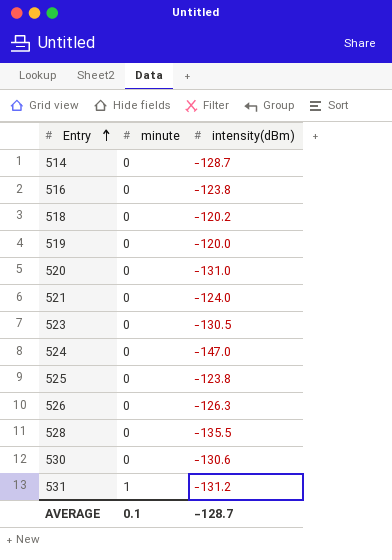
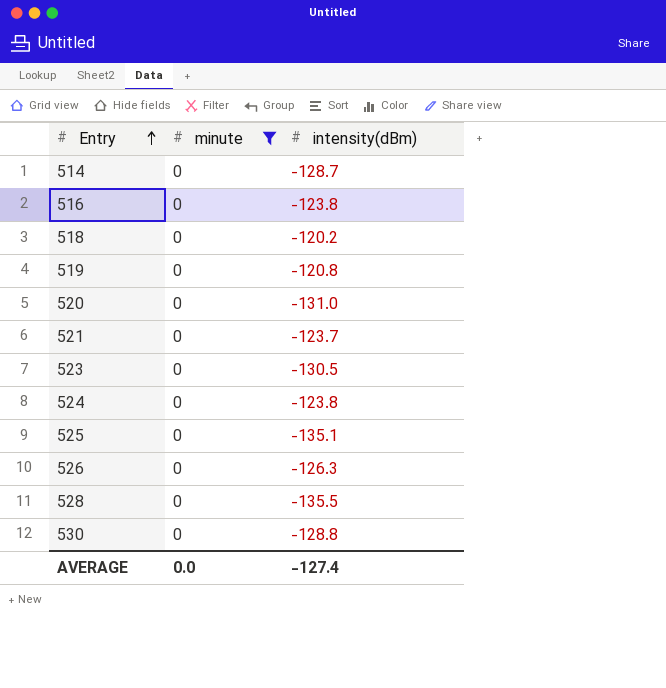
filter: none -> minute = 0
519 | intensity(dBm): -120.0 -> -120.8
521 | intensity(dBm): -124.0 -> -123.7
524 | intensity(dBm): -147.0 -> -123.8
525 | intensity(dBm): -123.8 -> -135.1
530 | intensity(dBm): -130.6 -> -128.8
AVERAGE | minute: 0.1 -> 0.0
AVERAGE | intensity(dBm): -128.7 -> -127.4

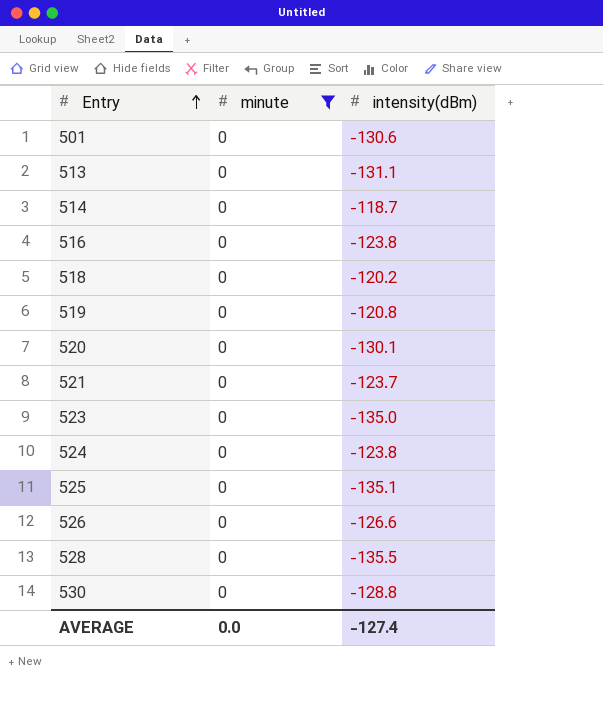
row 501: none -> 0 | -130.6
row 513: none -> 0 | -131.1
514 | intensity(dBm): -128.7 -> -118.7
520 | intensity(dBm): -131.0 -> -130.1
523 | intensity(dBm): -130.5 -> -135.0
526 | intensity(dBm): -126.3 -> -126.6

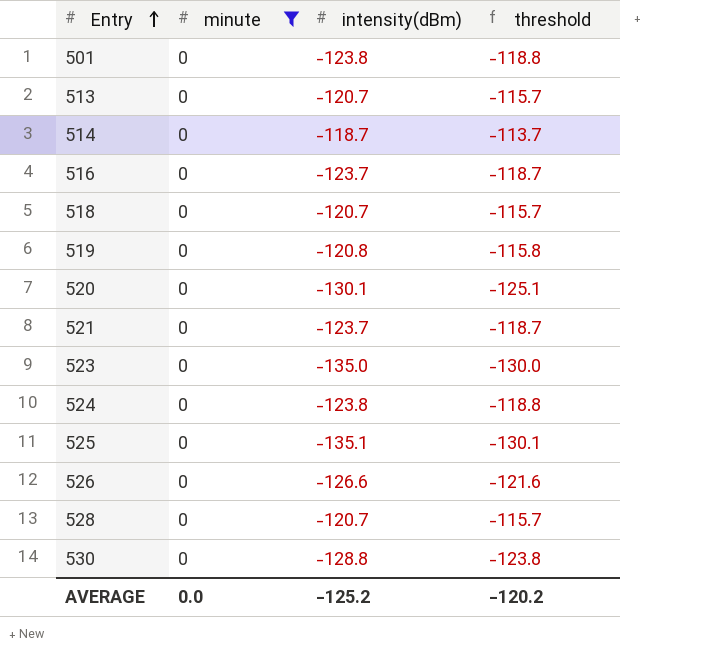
column threshold | formula: none -> [intensity(dBm)] + 5
501 | intensity(dBm): -130.6 -> -123.8
513 | intensity(dBm): -131.1 -> -120.7
516 | intensity(dBm): -123.8 -> -123.7
518 | intensity(dBm): -120.2 -> -120.7
528 | intensity(dBm): -135.5 -> -120.7
AVERAGE | intensity(dBm): -127.4 -> -125.2

